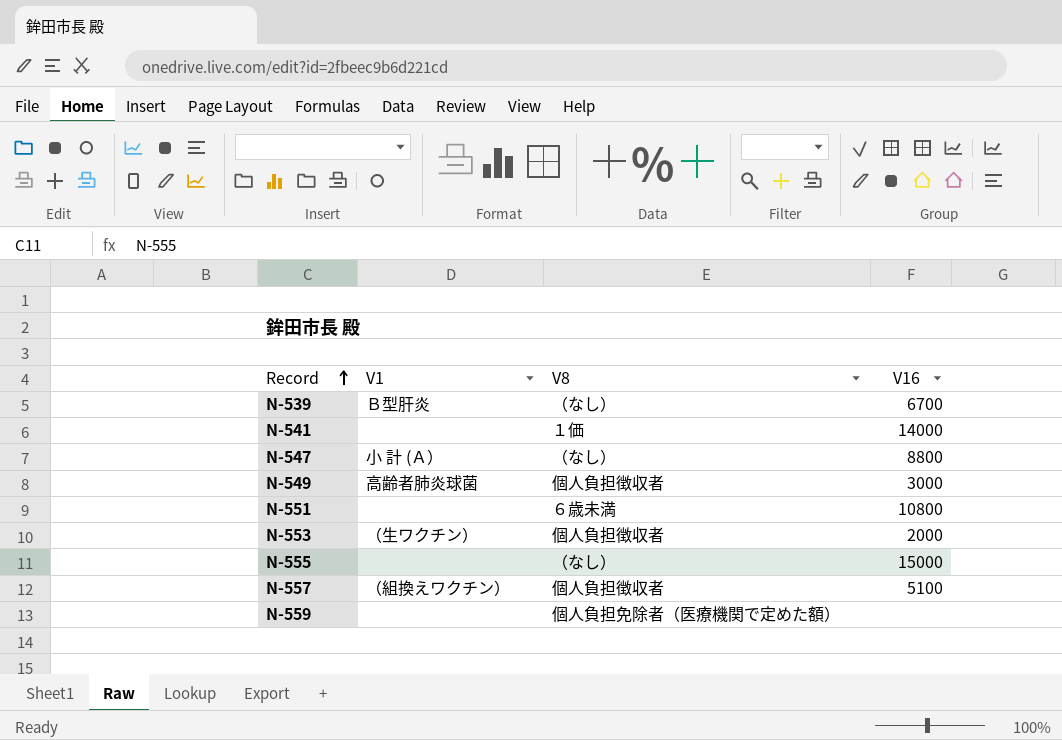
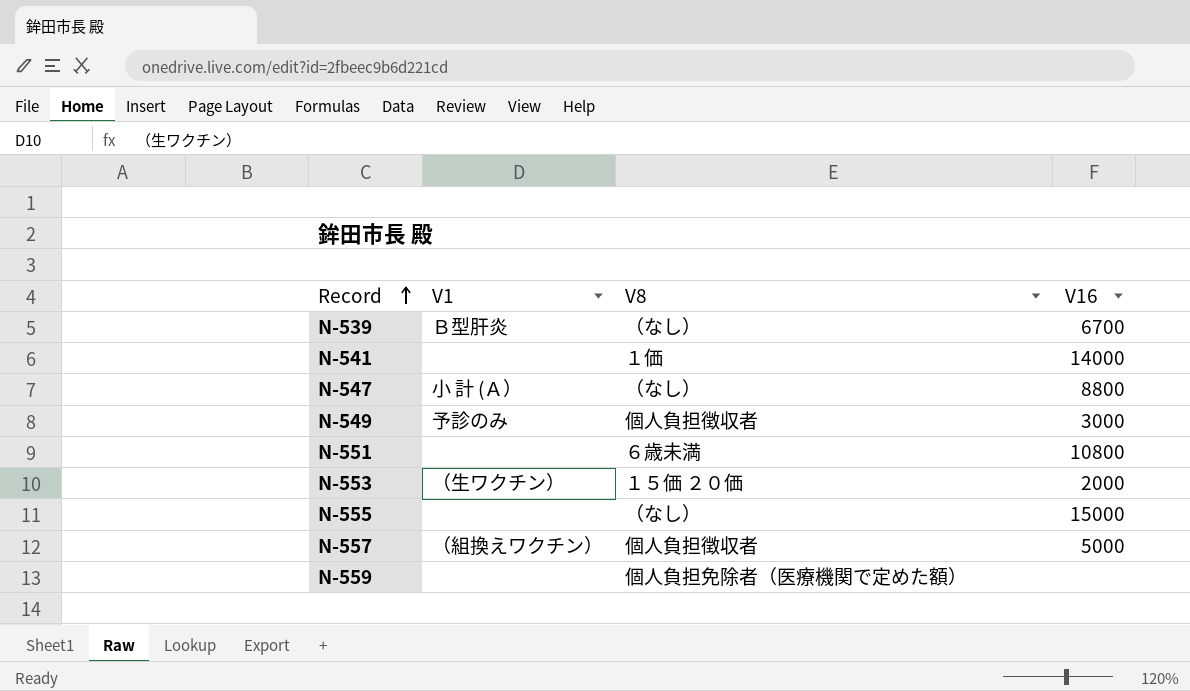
N-549 | V1: 高齢者肺炎球菌 -> 予診のみ
N-553 | V8: 個人負担徴収者 -> １５価 ２０価
N-557 | V16: 5100 -> 5000

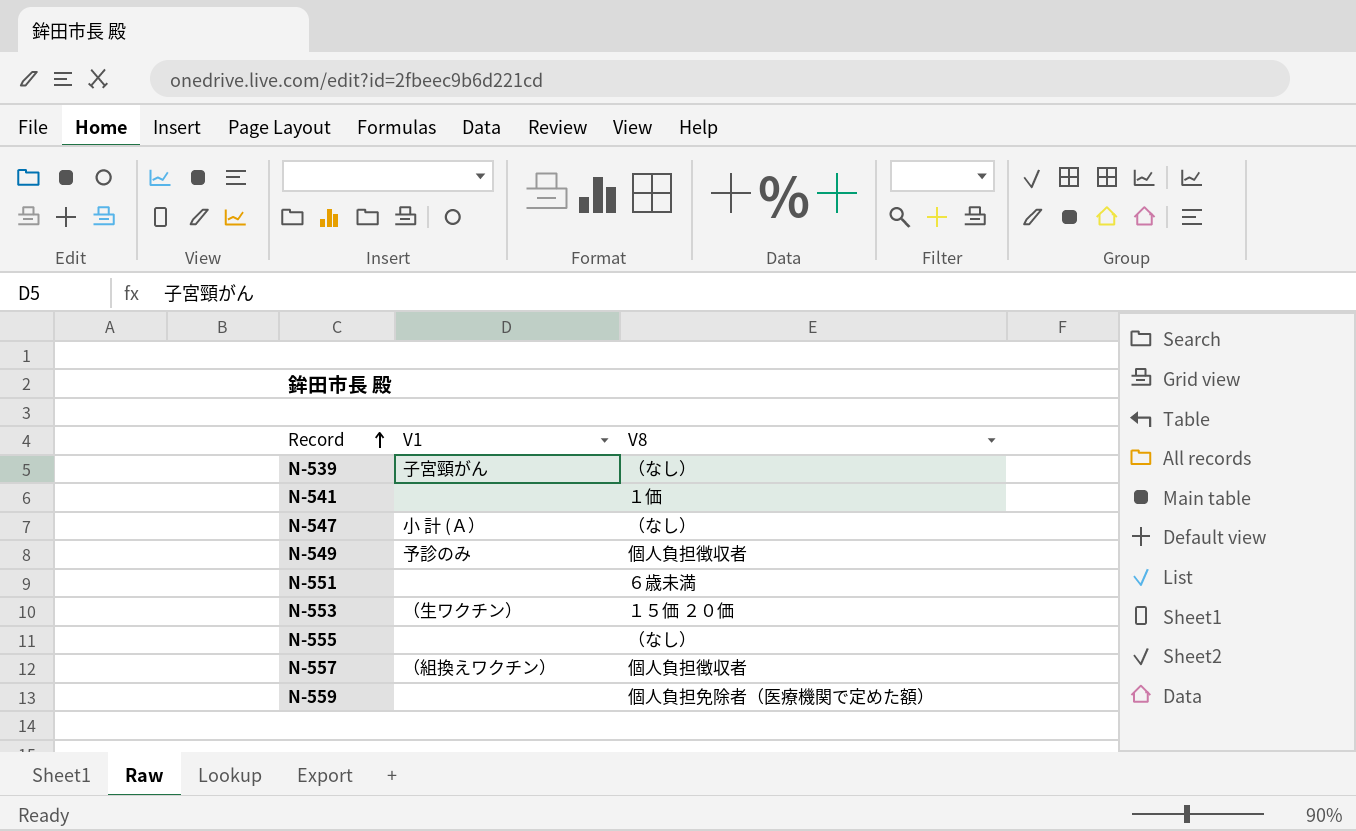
column V16 | position: 4 -> none
N-539 | V1: Ｂ型肝炎 -> 子宮頸がん

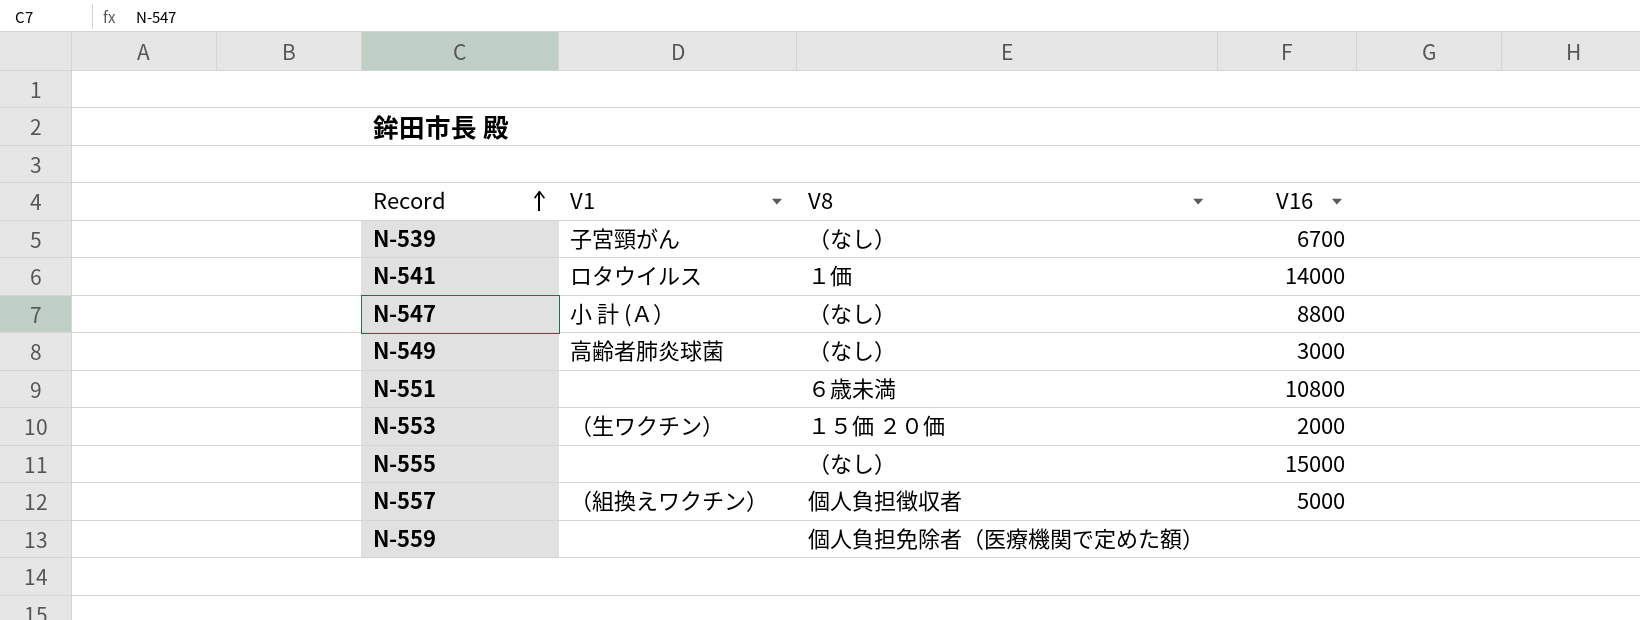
column V16 | position: none -> 4
N-541 | V1: none -> ロタウイルス
N-549 | V1: 予診のみ -> 高齢者肺炎球菌
N-549 | V8: 個人負担徴収者 -> （なし）

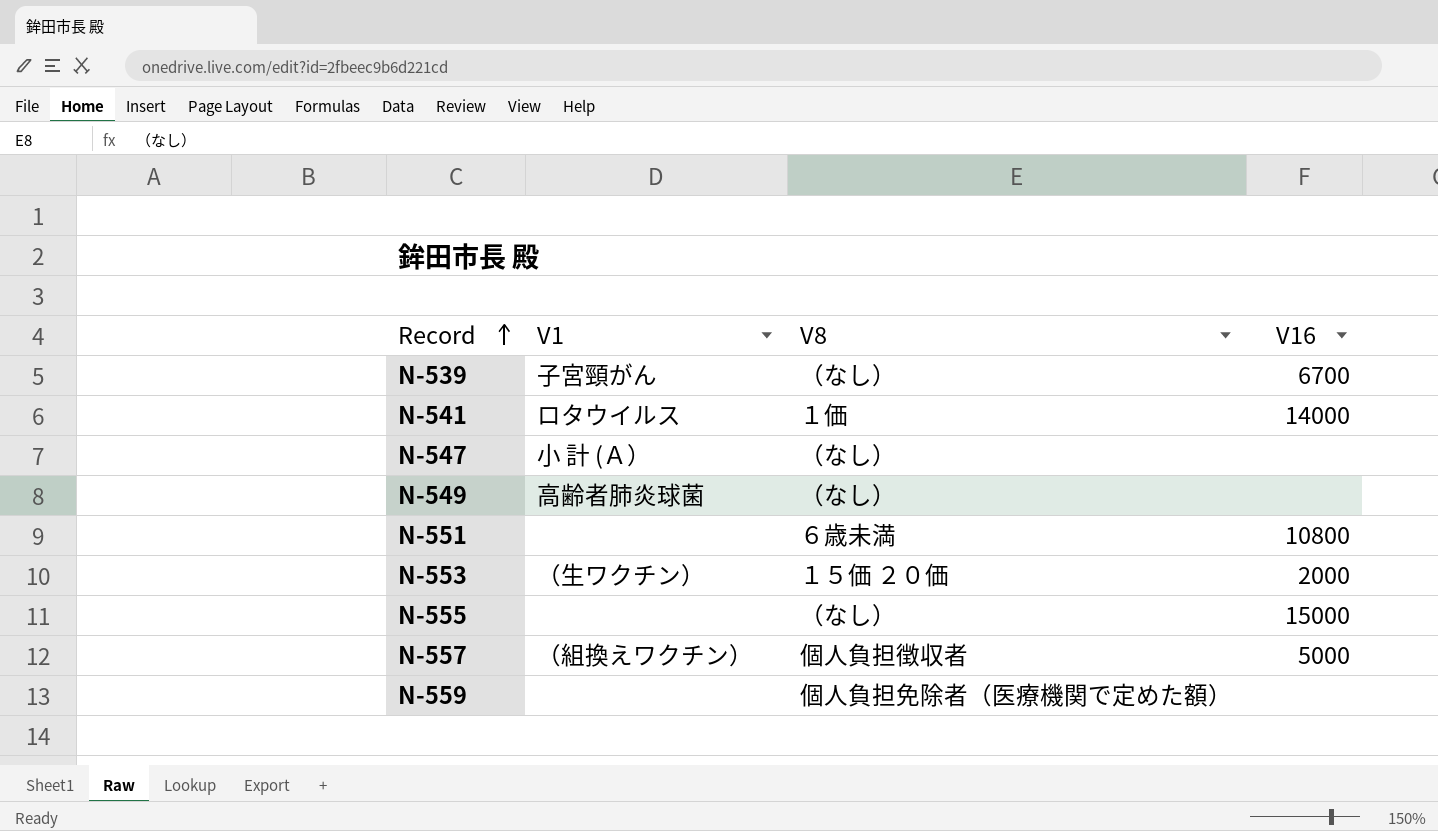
N-547 | V16: 8800 -> none
N-549 | V16: 3000 -> none

